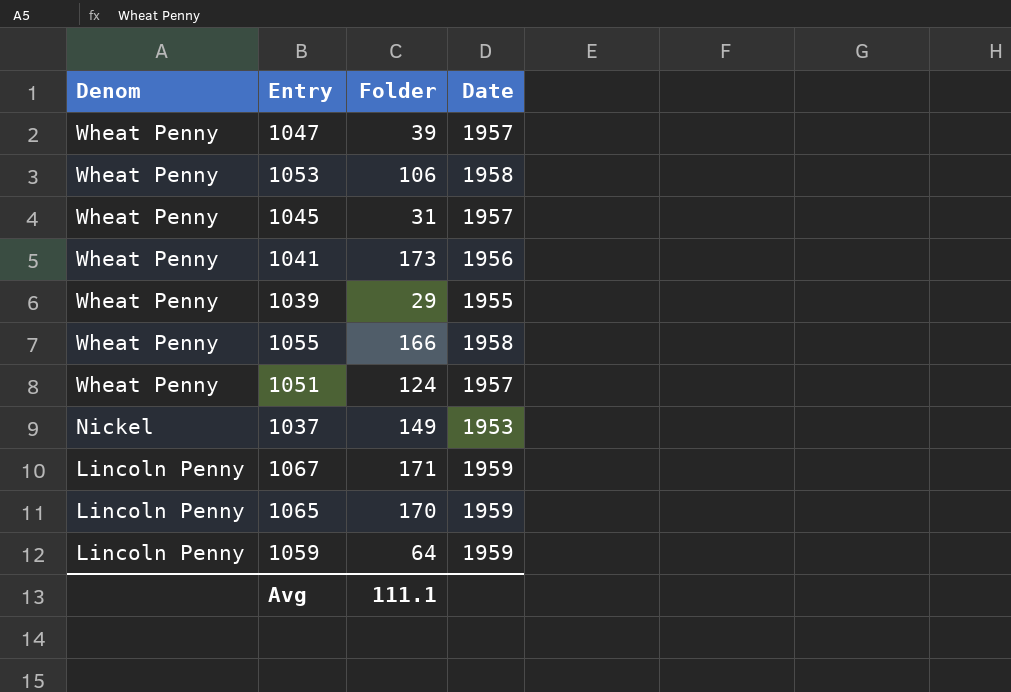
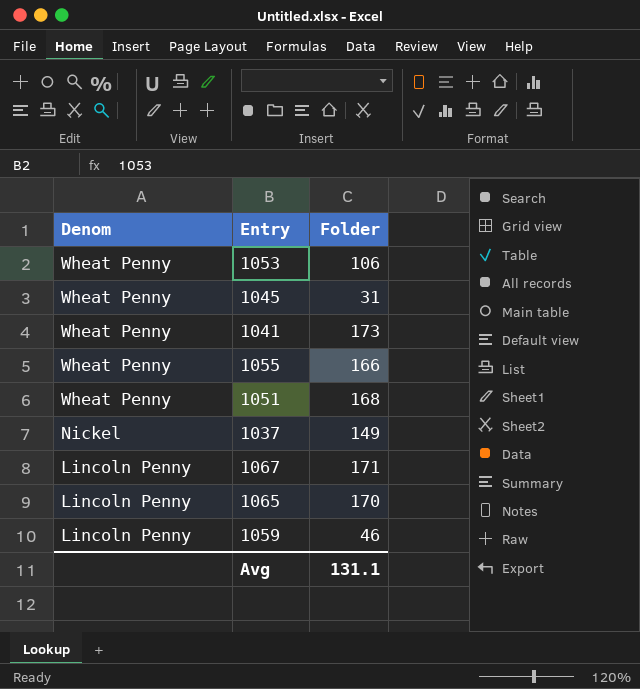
column Date | position: 4 -> none
row 1047: Wheat Penny | 39 | 1957 -> none
row 1039: Wheat Penny | 29 | 1955 -> none
1051 | Folder: 124 -> 168
1059 | Folder: 64 -> 46
Avg | Folder: 111.1 -> 131.1

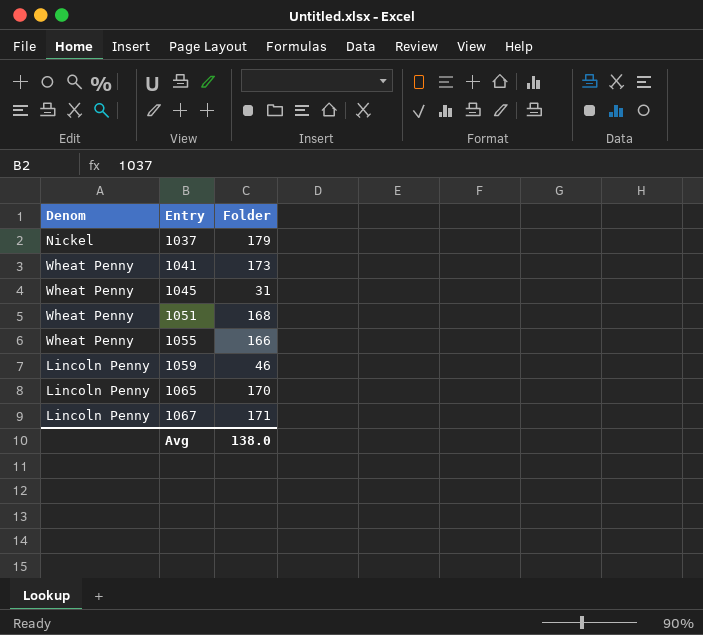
row order: Denom descending -> Entry ascending
row 1053: Wheat Penny | 106 -> none
1037 | Folder: 149 -> 179
Avg | Folder: 131.1 -> 138.0

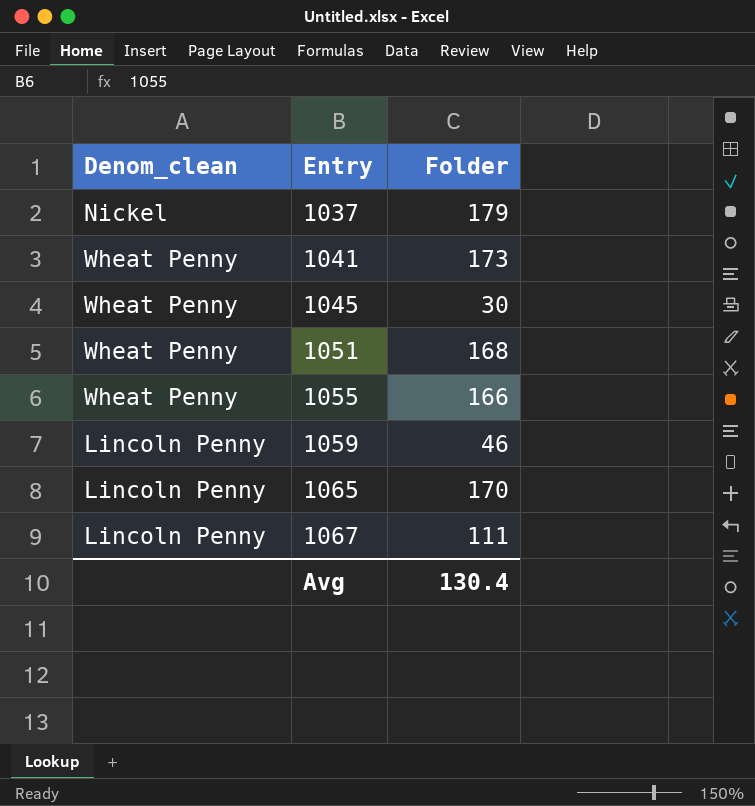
column name: Denom -> Denom_clean
1045 | Folder: 31 -> 30
1067 | Folder: 171 -> 111
Avg | Folder: 138.0 -> 130.4

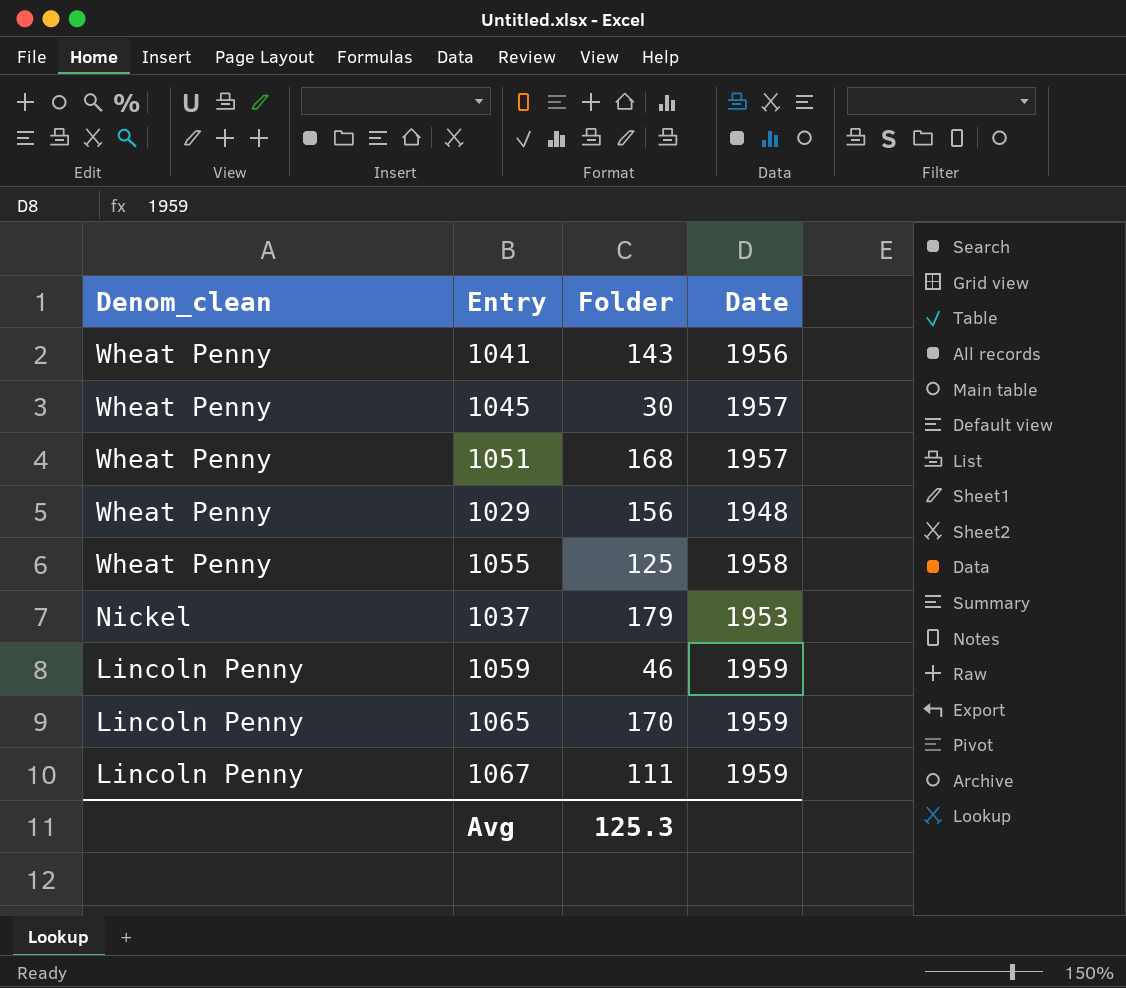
row order: Entry ascending -> Denom_clean descending
column Date | position: none -> 4
1041 | Folder: 173 -> 143
row 1029: none -> Wheat Penny | 156 | 1948
1055 | Folder: 166 -> 125
Avg | Folder: 130.4 -> 125.3

